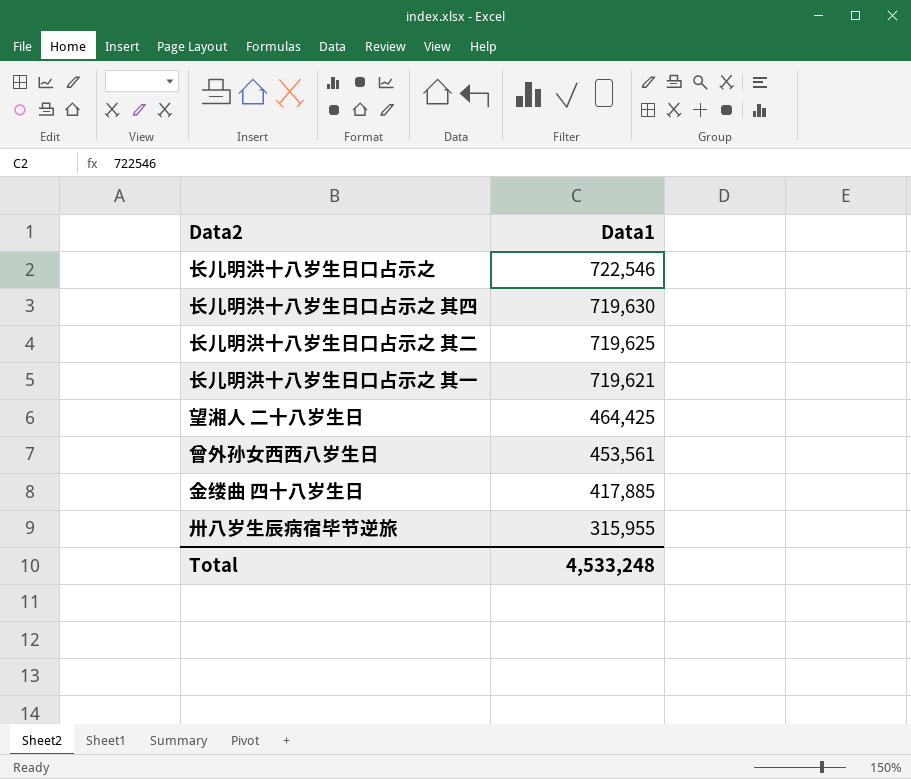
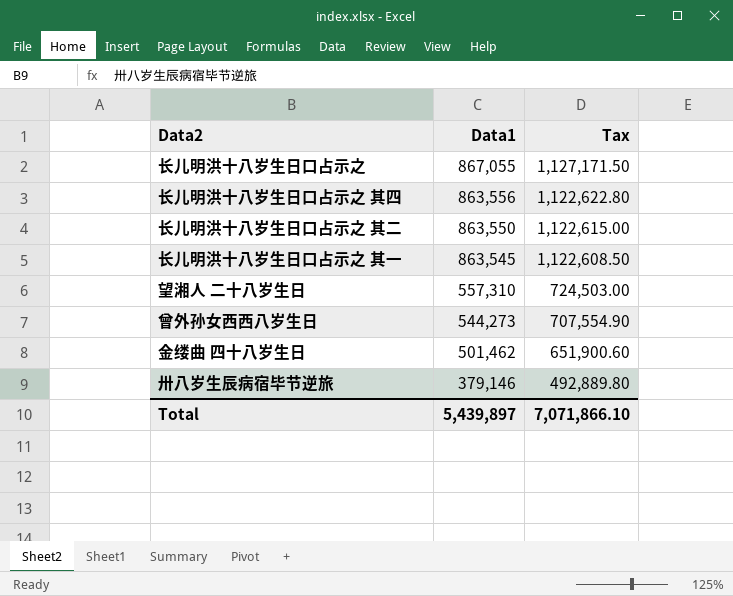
column Tax | formula: none -> [Data1] * 1.3
长儿明洪十八岁生日口占示之 | Data1: 722,546 -> 867,055
长儿明洪十八岁生日口占示之 其四 | Data1: 719,630 -> 863,556
长儿明洪十八岁生日口占示之 其二 | Data1: 719,625 -> 863,550
长儿明洪十八岁生日口占示之 其一 | Data1: 719,621 -> 863,545
望湘人 二十八岁生日 | Data1: 464,425 -> 557,310
曾外孙女西西八岁生日 | Data1: 453,561 -> 544,273
金缕曲 四十八岁生日 | Data1: 417,885 -> 501,462
卅八岁生辰病宿毕节逆旅 | Data1: 315,955 -> 379,146
Total | Data1: 4,533,248 -> 5,439,897

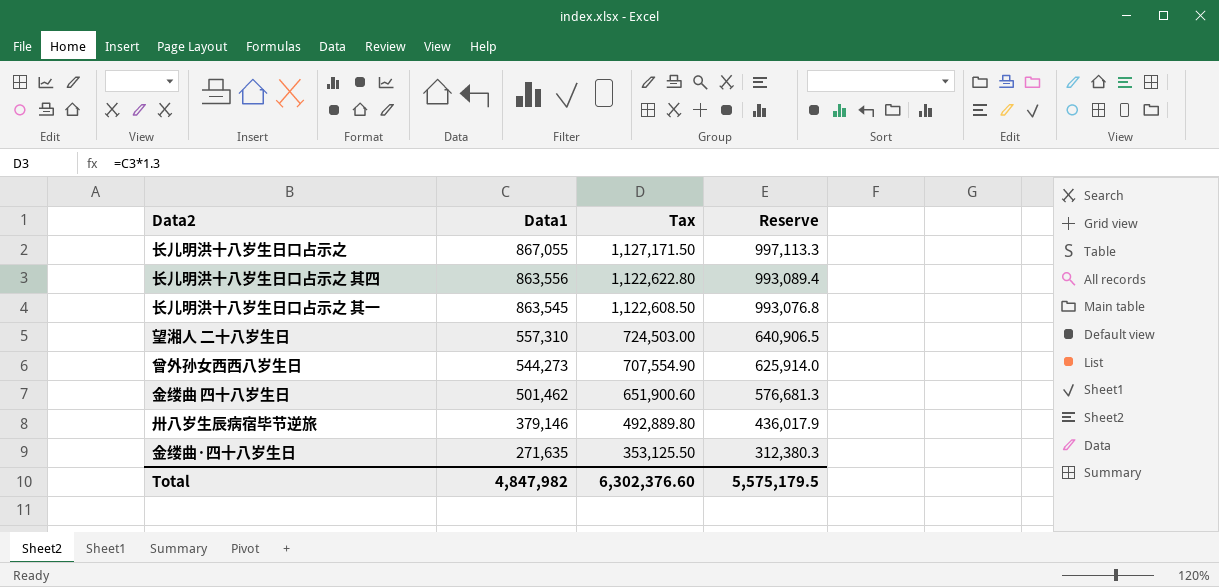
column Reserve | formula: none -> [Data1] * 1.15
row 长儿明洪十八岁生日口占示之 其二: 863,550 | 1,122,615.00 -> none
row 金缕曲·四十八岁生日: none -> 271,635 | 353,125.50 | 312,380.3
Total | Data1: 5,439,897 -> 4,847,982
Total | Tax: 7,071,866.10 -> 6,302,376.60

